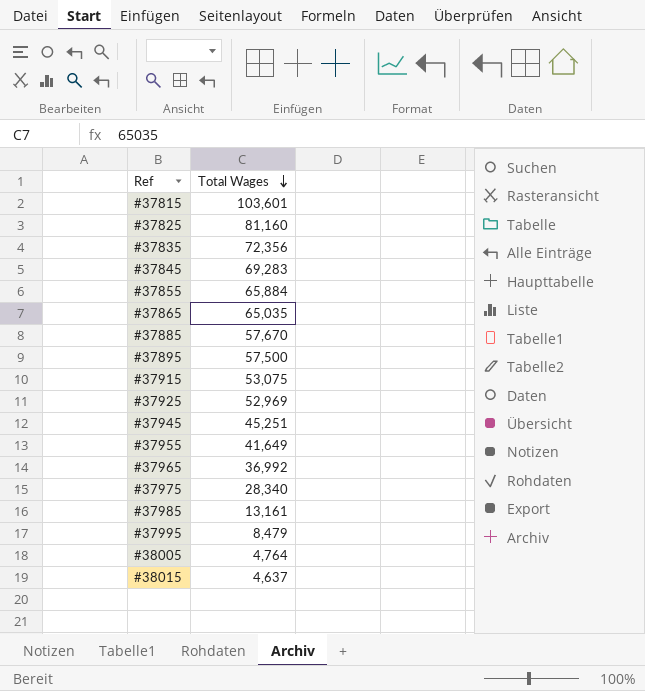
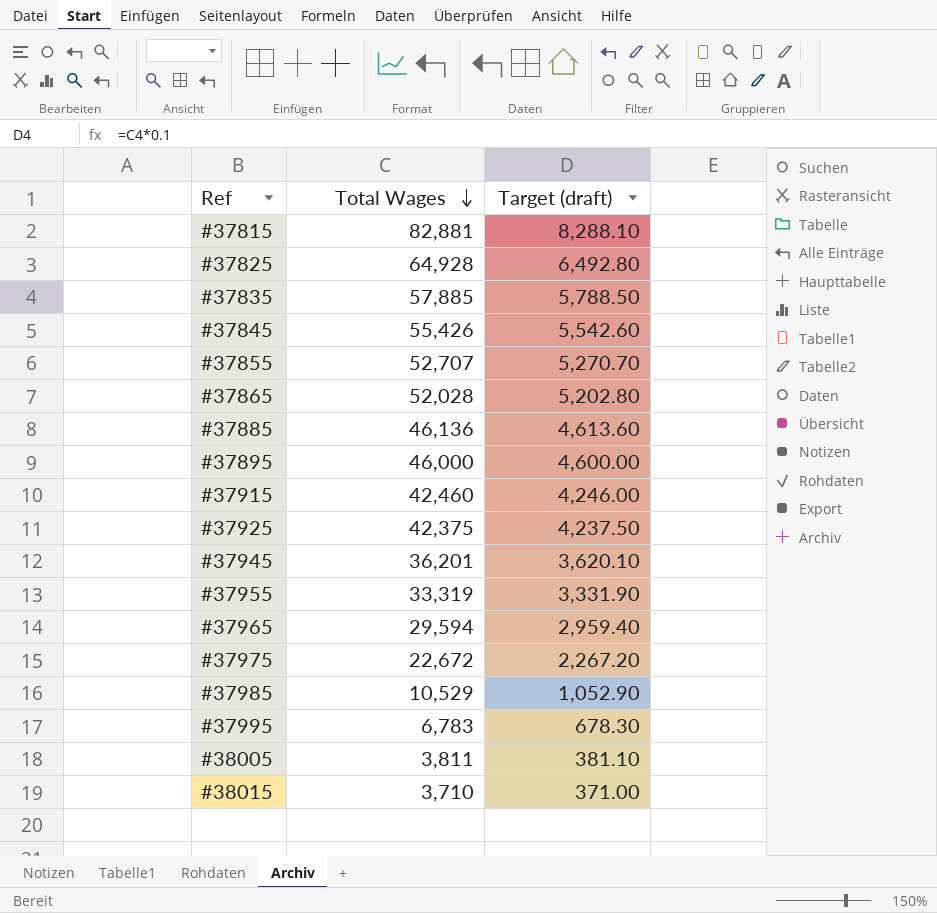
column Target (draft) | formula: none -> [Total Wages] * 0.1
#37815 | Total Wages: 103,601 -> 82,881
#37825 | Total Wages: 81,160 -> 64,928
#37835 | Total Wages: 72,356 -> 57,885
#37845 | Total Wages: 69,283 -> 55,426
#37855 | Total Wages: 65,884 -> 52,707
#37865 | Total Wages: 65,035 -> 52,028
#37885 | Total Wages: 57,670 -> 46,136
#37895 | Total Wages: 57,500 -> 46,000
#37915 | Total Wages: 53,075 -> 42,460
#37925 | Total Wages: 52,969 -> 42,375
#37945 | Total Wages: 45,251 -> 36,201
#37955 | Total Wages: 41,649 -> 33,319
#37965 | Total Wages: 36,992 -> 29,594
#37975 | Total Wages: 28,340 -> 22,672
#37985 | Total Wages: 13,161 -> 10,529
#37995 | Total Wages: 8,479 -> 6,783
#38005 | Total Wages: 4,764 -> 3,811
#38015 | Total Wages: 4,637 -> 3,710

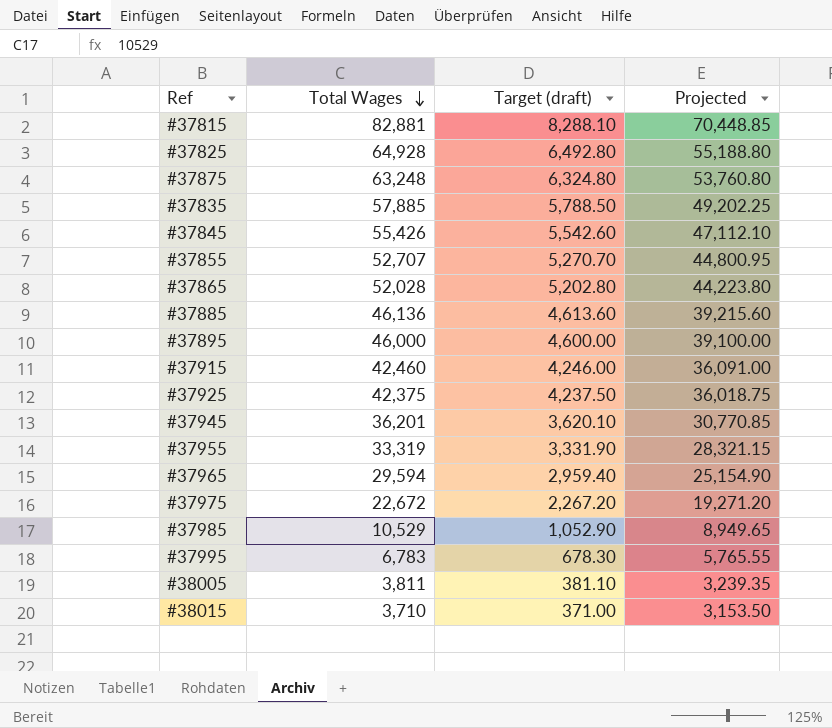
column Projected | formula: none -> [Total Wages] * 0.85
row #37875: none -> 63,248 | 6,324.80 | 53,760.80

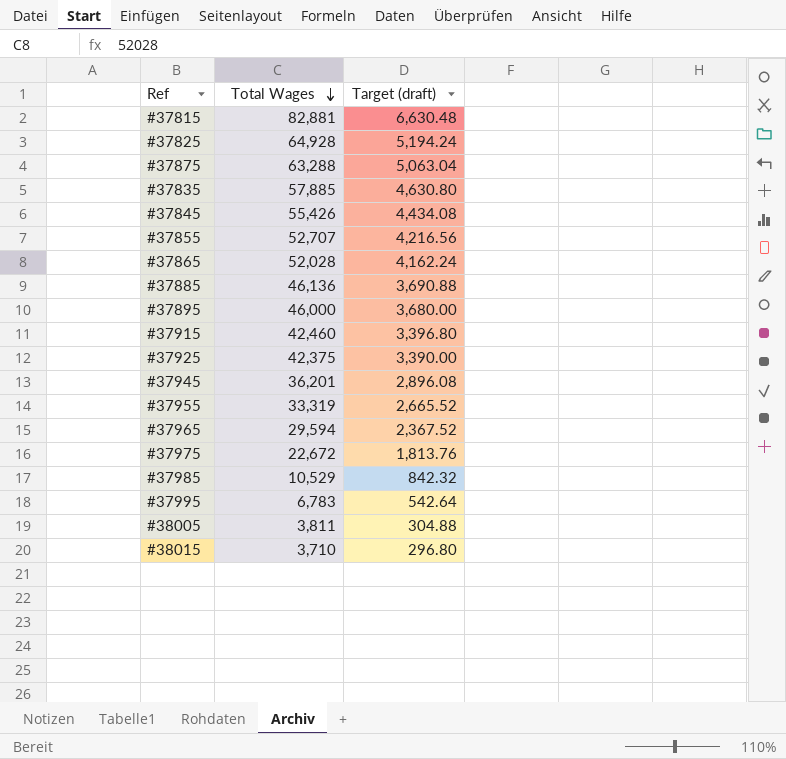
column Projected | formula: [Total Wages] * 0.85 -> none
column Target (draft) | formula: [Total Wages] * 0.1 -> [Total Wages] * 0.08
#37875 | Total Wages: 63,248 -> 63,288

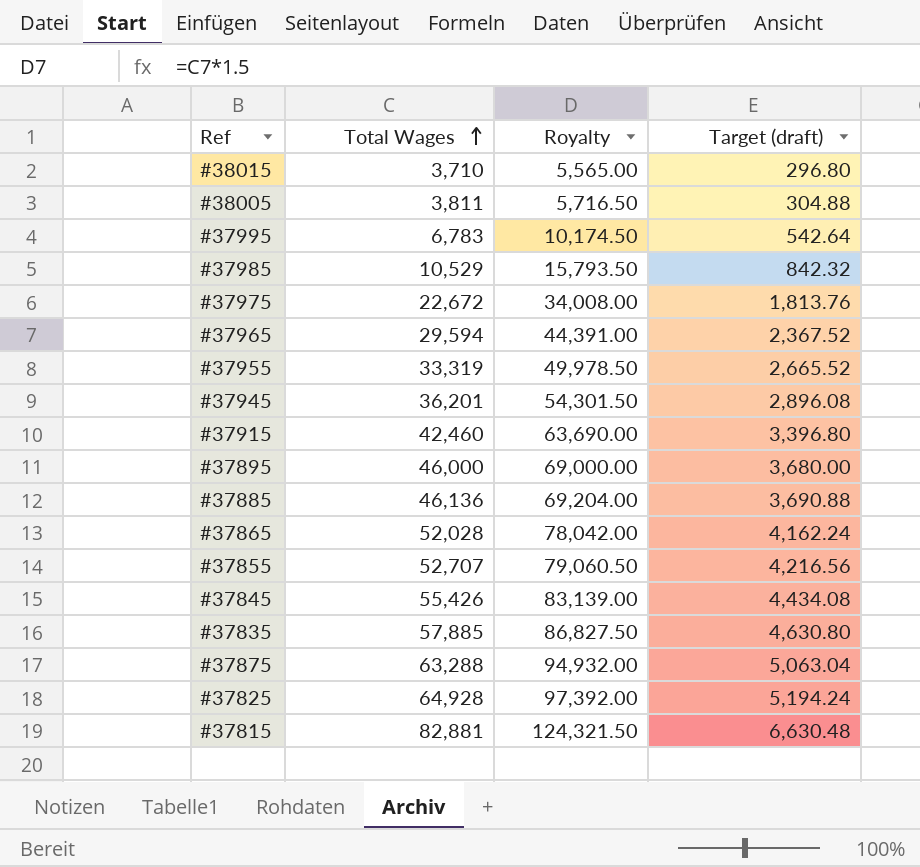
row order: Total Wages descending -> Total Wages ascending
column Royalty | formula: none -> [Total Wages] * 1.5
row #37925: 42,375 | 3,390.00 -> none

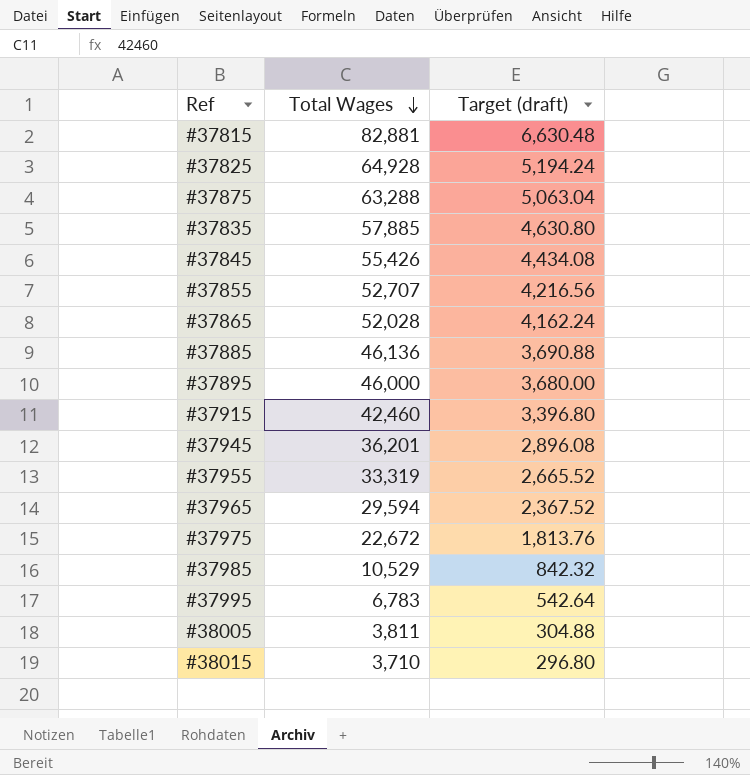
row order: Total Wages ascending -> Total Wages descending
column Royalty | formula: [Total Wages] * 1.5 -> none

